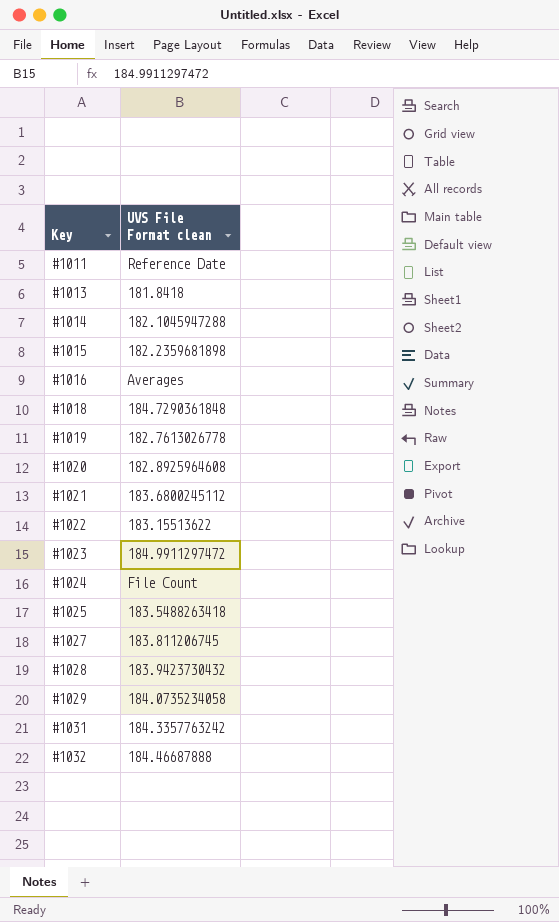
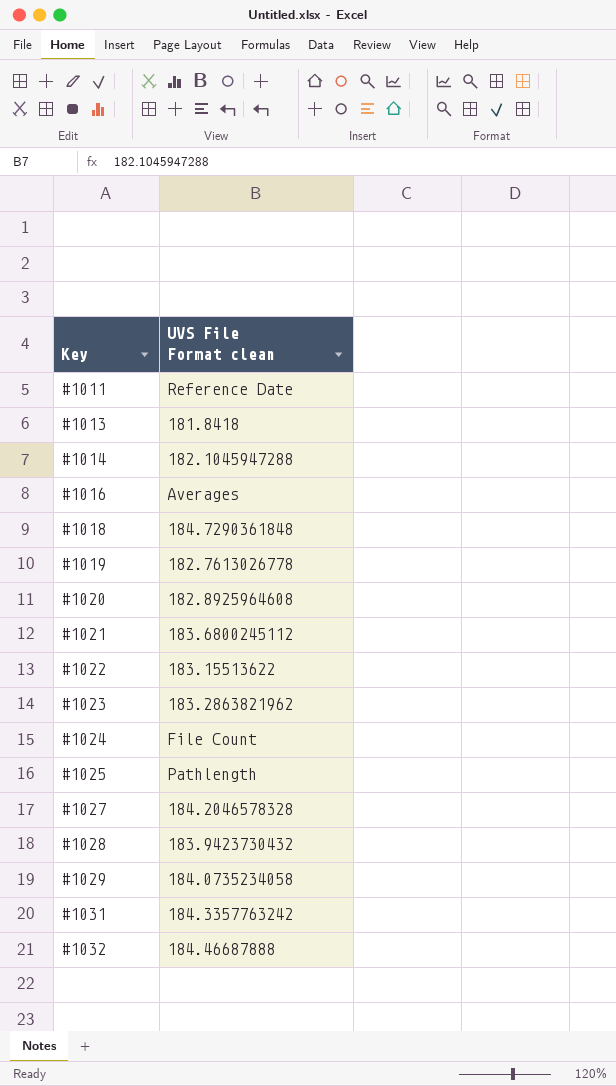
row #1015: 182.2359681898 -> none
#1023 | UVS File Format clean: 184.9911297472 -> 183.2863821962
#1025 | UVS File Format clean: 183.5488263418 -> Pathlength
#1027 | UVS File Format clean: 183.811206745 -> 184.2046578328

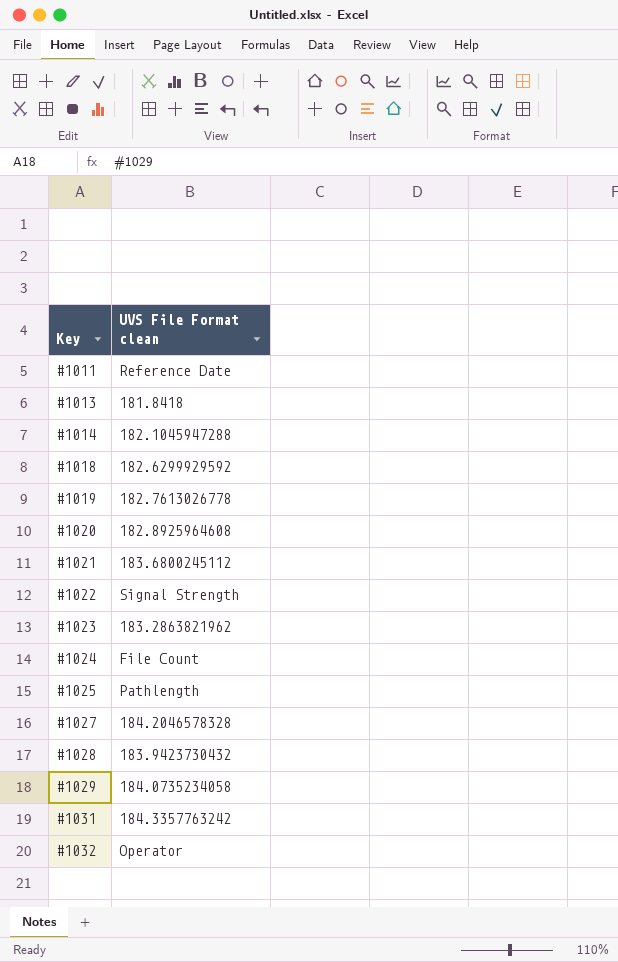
row #1016: Averages -> none
#1018 | UVS File Format clean: 184.7290361848 -> 182.6299929592
#1022 | UVS File Format clean: 183.15513622 -> Signal Strength
#1032 | UVS File Format clean: 184.46687888 -> Operator

